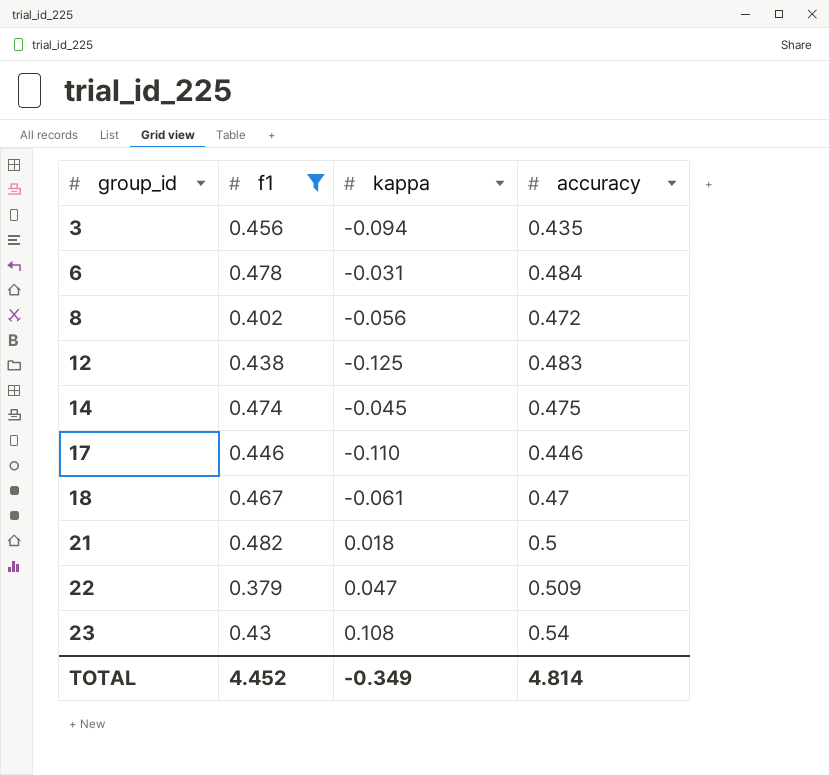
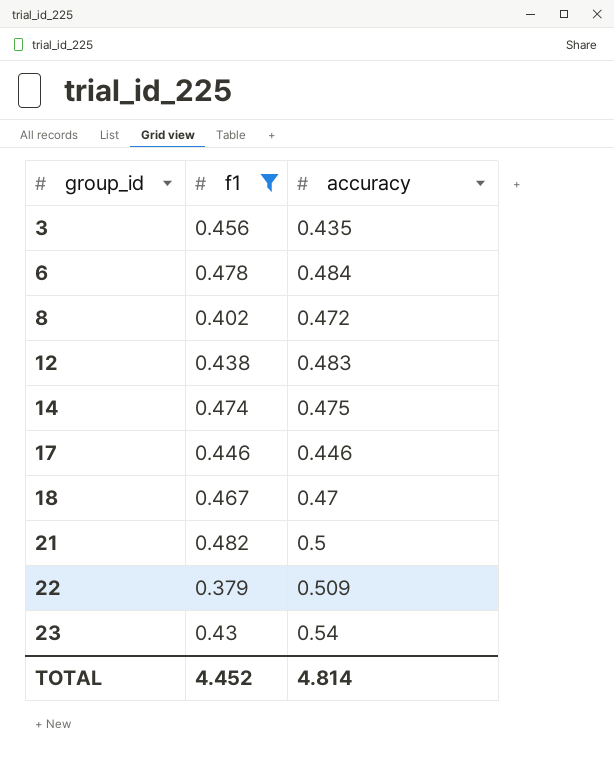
column kappa | position: 3 -> none

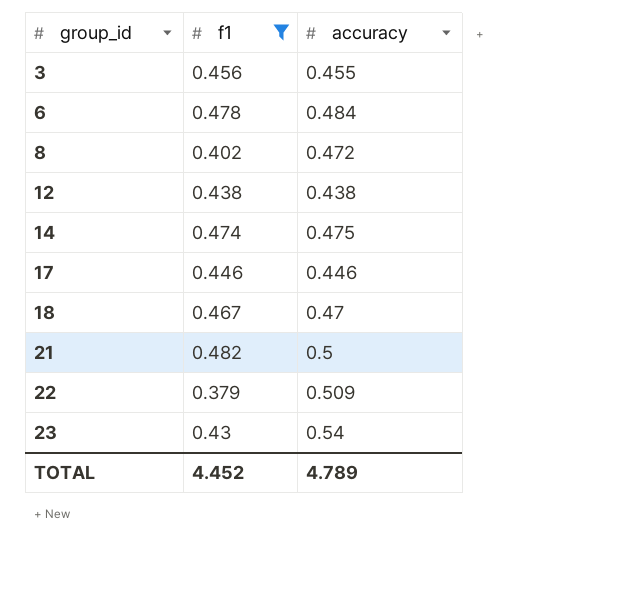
3 | accuracy: 0.435 -> 0.455
12 | accuracy: 0.483 -> 0.438
TOTAL | accuracy: 4.814 -> 4.789

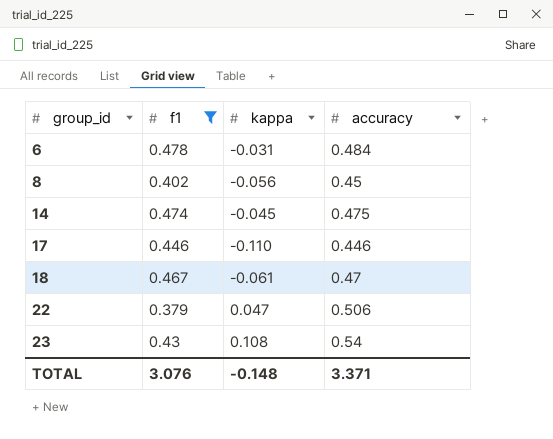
column kappa | position: none -> 3
row 3: 0.456 | 0.455 -> none
row 12: 0.438 | 0.438 -> none
row 21: 0.482 | 0.5 -> none
8 | accuracy: 0.472 -> 0.45
22 | accuracy: 0.509 -> 0.506
TOTAL | f1: 4.452 -> 3.076
TOTAL | accuracy: 4.789 -> 3.371

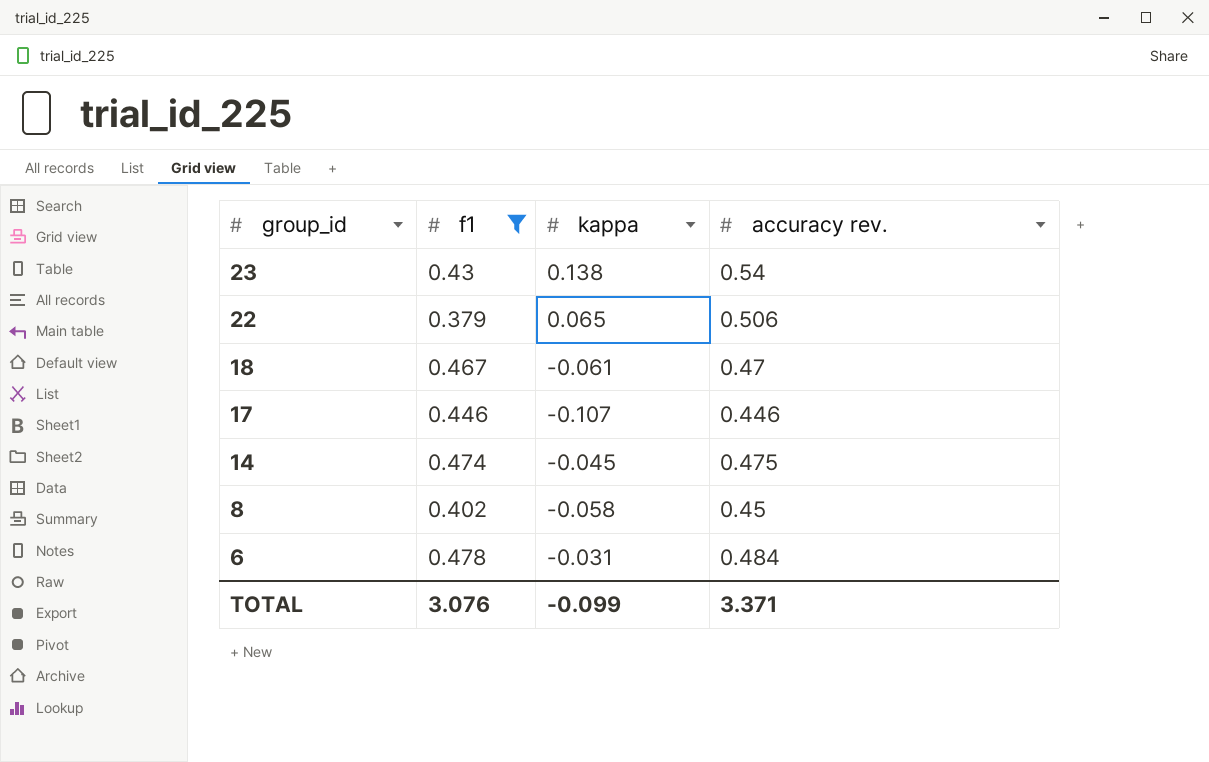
row order: group_id ascending -> group_id descending
column name: accuracy -> accuracy rev.
23 | kappa: 0.108 -> 0.138
22 | kappa: 0.047 -> 0.065
17 | kappa: -0.110 -> -0.107
8 | kappa: -0.056 -> -0.058
TOTAL | kappa: -0.148 -> -0.099

